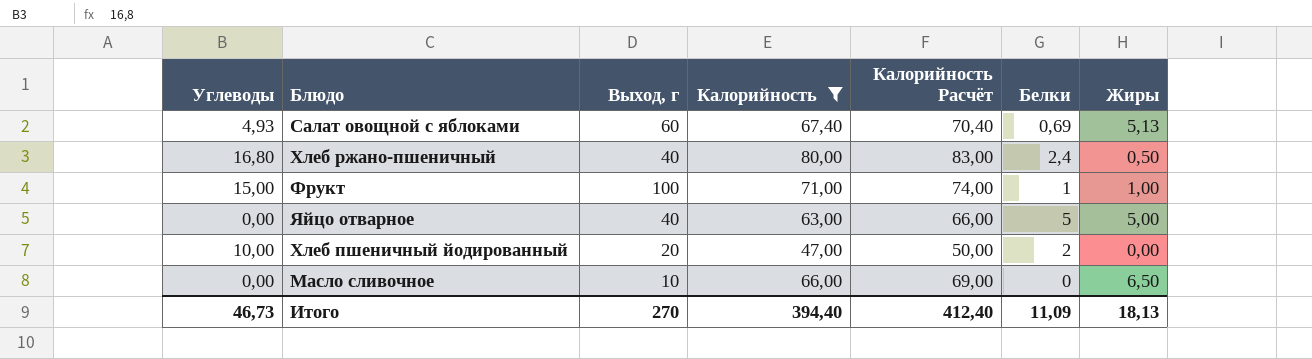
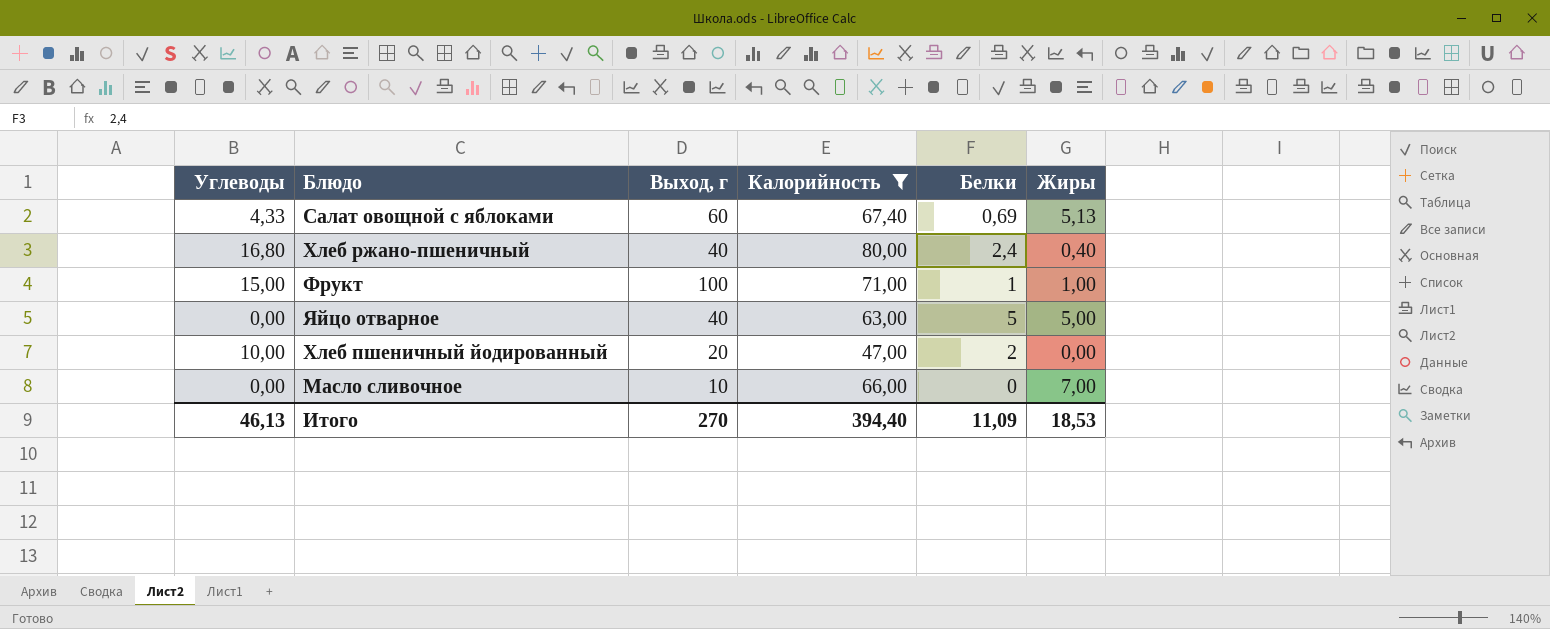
column Калорийность Расчёт | formula: [Калорийность] + 3 -> none
Салат овощной с яблоками | Углеводы: 4,93 -> 4,33
Хлеб ржано-пшеничный | Жиры: 0,50 -> 0,40
Масло сливочное | Жиры: 6,50 -> 7,00
Итого | Углеводы: 46,73 -> 46,13
Итого | Жиры: 18,13 -> 18,53

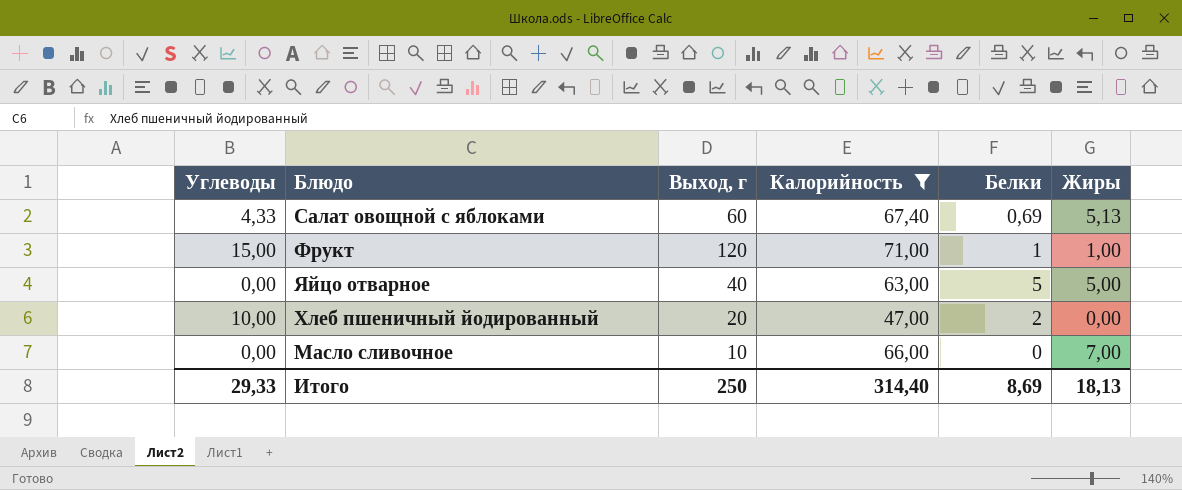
row Хлеб ржано-пшеничный: 16,80 | 40 | 80,00 | 2,4 | 0,40 -> none
Фрукт | Выход, г: 100 -> 120
Итого | Углеводы: 46,13 -> 29,33
Итого | Выход, г: 270 -> 250
Итого | Калорийность: 394,40 -> 314,40
Итого | Белки: 11,09 -> 8,69
Итого | Жиры: 18,53 -> 18,13

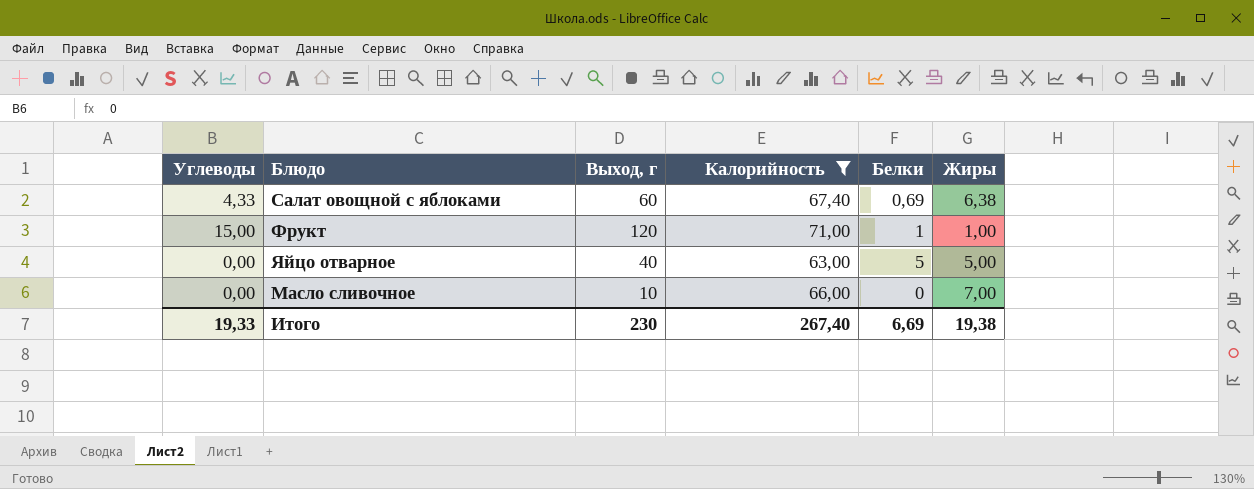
row Хлеб пшеничный йодированный: 10,00 | 20 | 47,00 | 2 | 0,00 -> none
Салат овощной с яблоками | Жиры: 5,13 -> 6,38
Итого | Углеводы: 29,33 -> 19,33
Итого | Выход, г: 250 -> 230
Итого | Калорийность: 314,40 -> 267,40
Итого | Белки: 8,69 -> 6,69
Итого | Жиры: 18,13 -> 19,38

